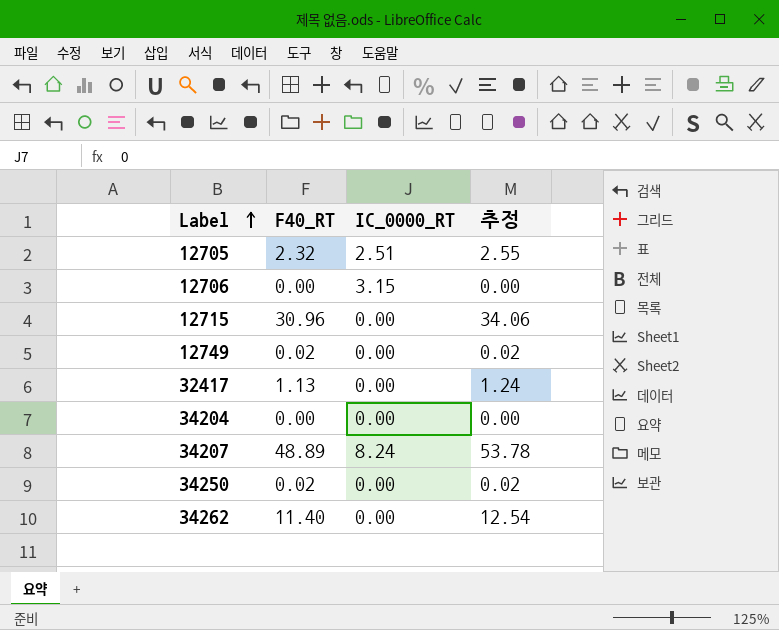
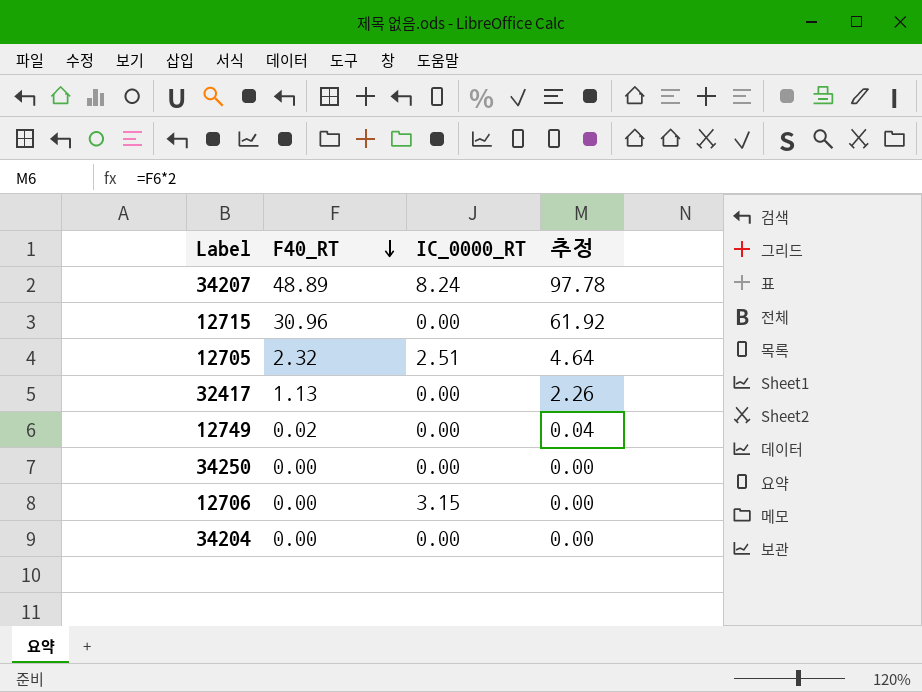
row order: Label ascending -> F40_RT descending
column 추정 | formula: [F40_RT] * 1.1 -> [F40_RT] * 2
row 34262: 11.40 | 0.00 | 12.54 -> none
34250 | F40_RT: 0.02 -> 0.00

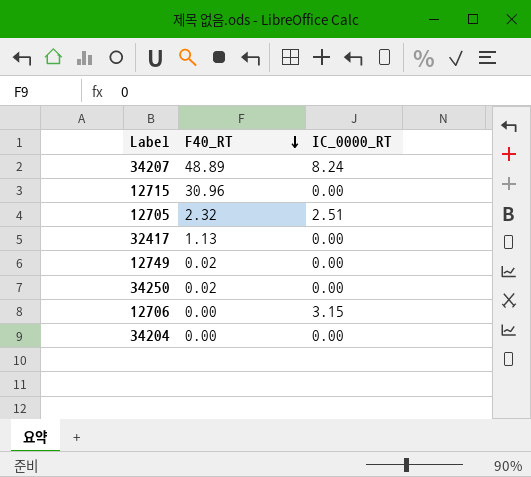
column 추정 | formula: [F40_RT] * 2 -> none
34250 | F40_RT: 0.00 -> 0.02

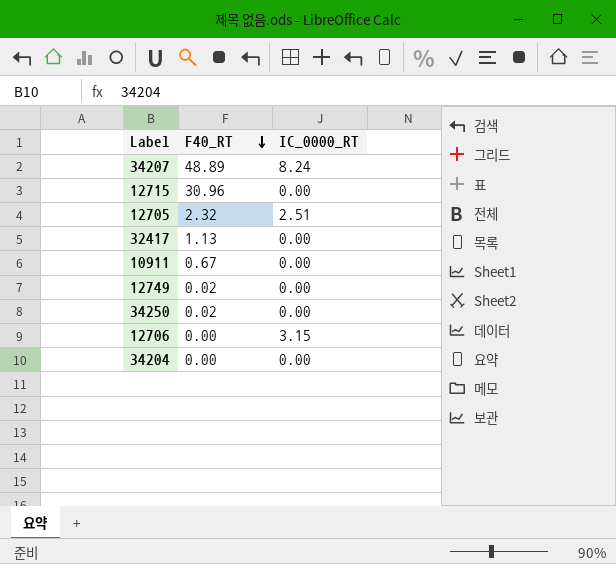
row 10911: none -> 0.67 | 0.00

